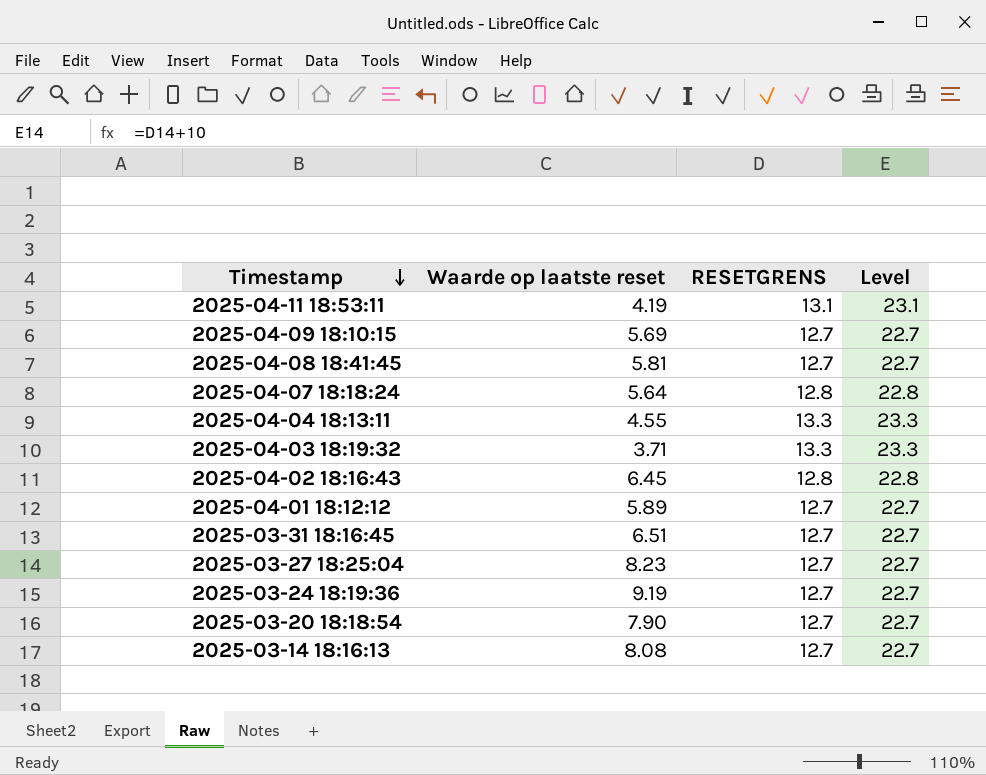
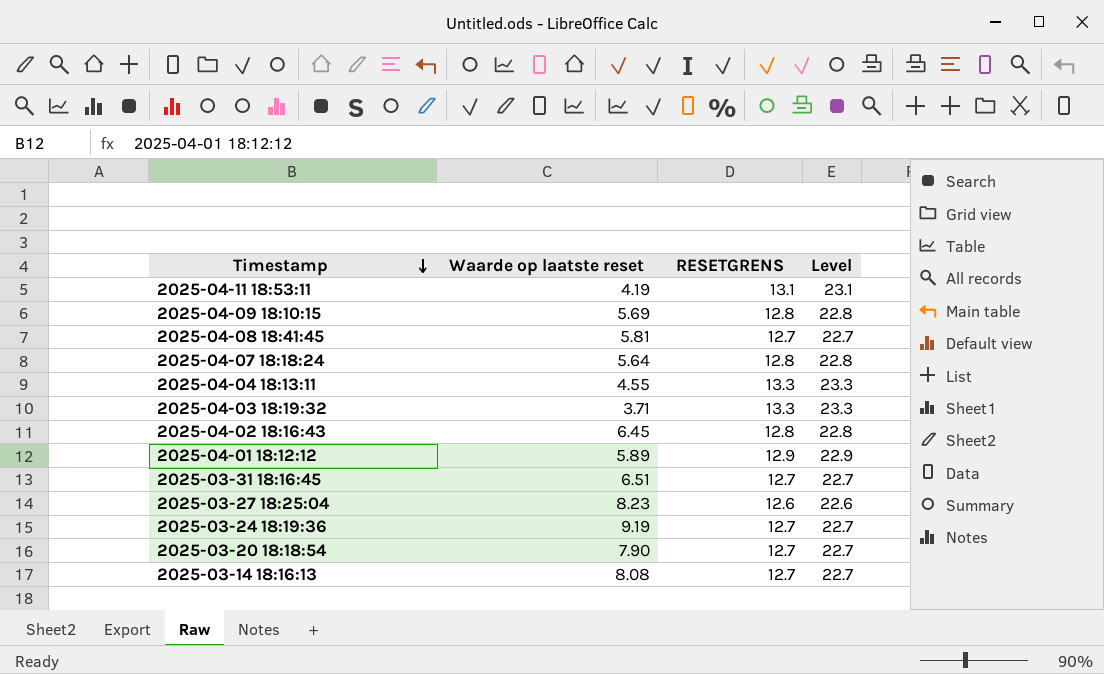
2025-04-09 18:10:15 | RESETGRENS: 12.7 -> 12.8
2025-04-09 18:10:15 | Level: 22.7 -> 22.8
2025-04-01 18:12:12 | RESETGRENS: 12.7 -> 12.9
2025-04-01 18:12:12 | Level: 22.7 -> 22.9
2025-03-27 18:25:04 | RESETGRENS: 12.7 -> 12.6
2025-03-27 18:25:04 | Level: 22.7 -> 22.6

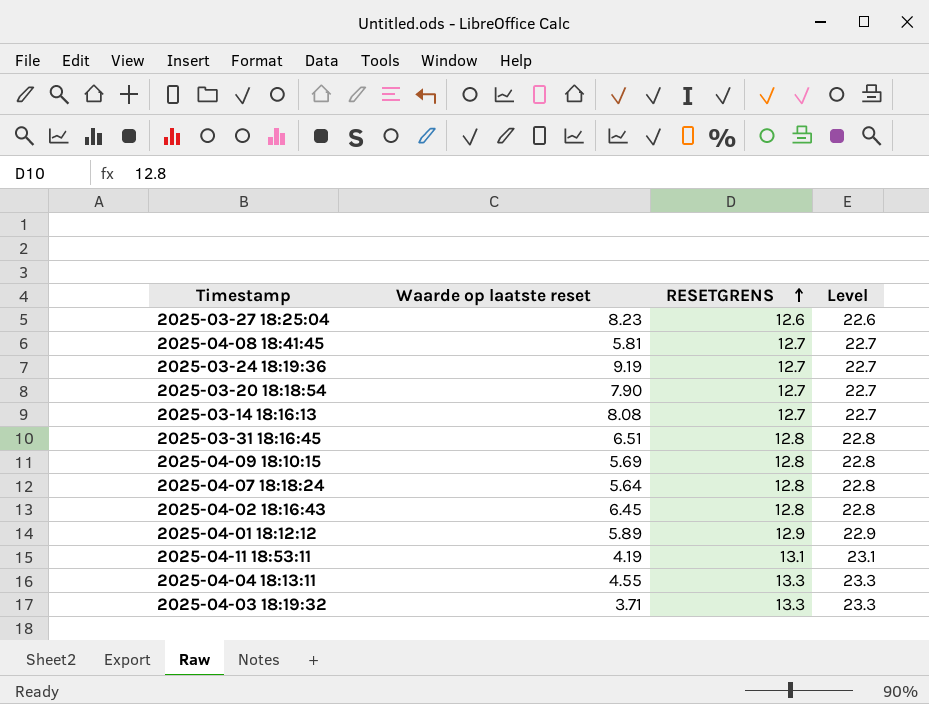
row order: Timestamp descending -> RESETGRENS ascending
2025-03-31 18:16:45 | RESETGRENS: 12.7 -> 12.8
2025-03-31 18:16:45 | Level: 22.7 -> 22.8

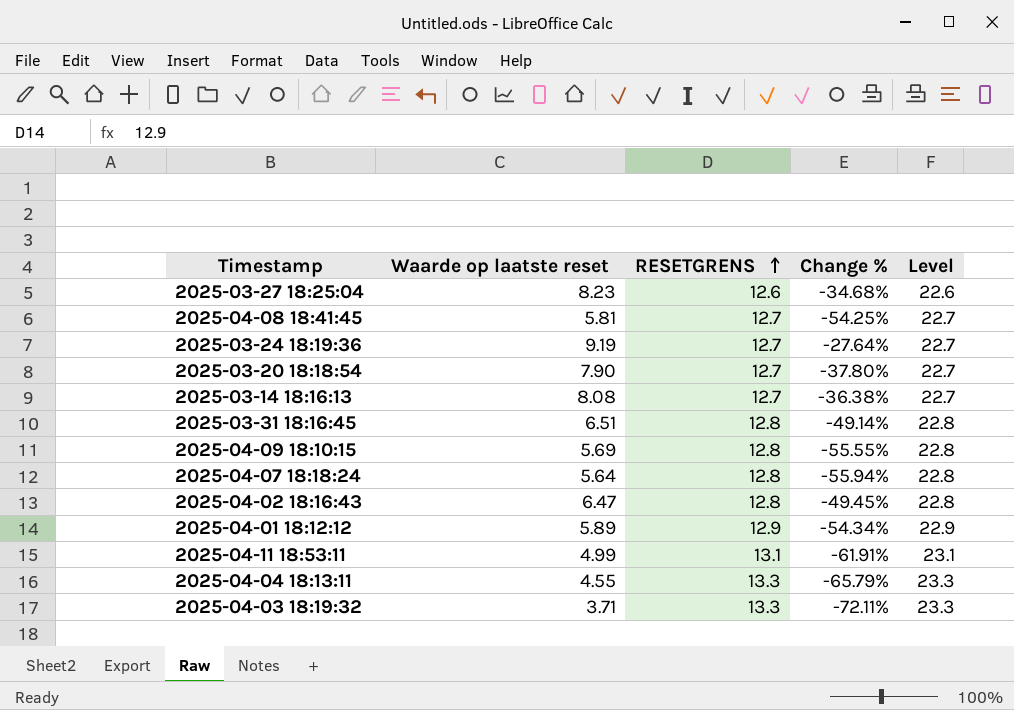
column Change % | formula: none -> ([Waarde op laatste reset] - [RESETGRENS]) / [RESETGRENS]
2025-04-02 18:16:43 | Waarde op laatste reset: 6.45 -> 6.47
2025-04-11 18:53:11 | Waarde op laatste reset: 4.19 -> 4.99

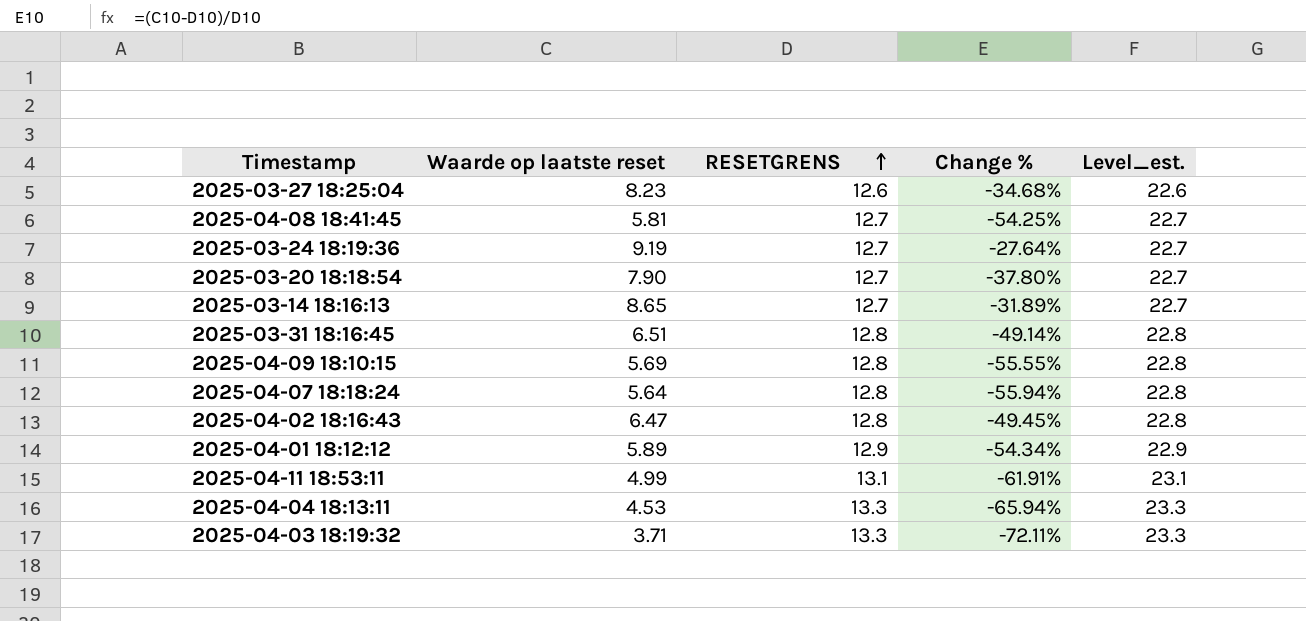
column name: Level -> Level_est.
2025-03-14 18:16:13 | Waarde op laatste reset: 8.08 -> 8.65
2025-03-14 18:16:13 | Change %: -36.38% -> -31.89%
2025-04-04 18:13:11 | Waarde op laatste reset: 4.55 -> 4.53
2025-04-04 18:13:11 | Change %: -65.79% -> -65.94%

